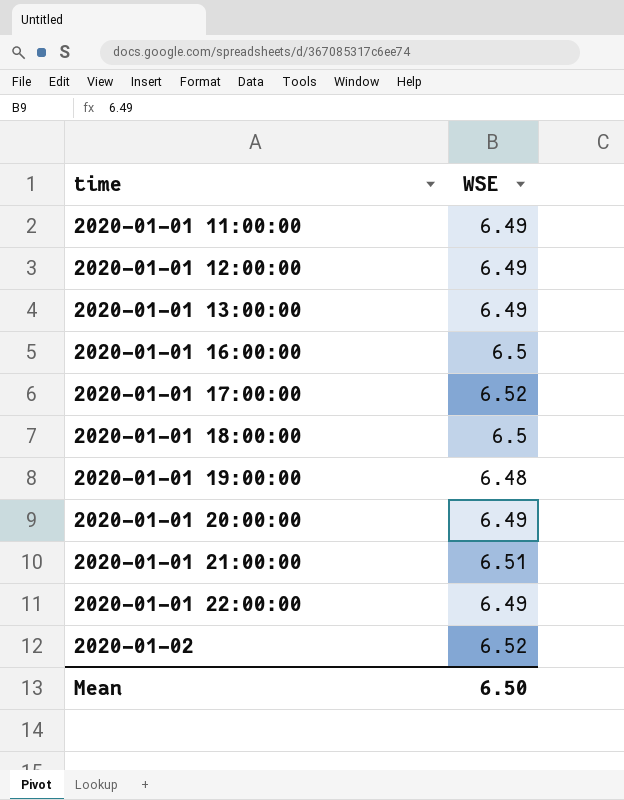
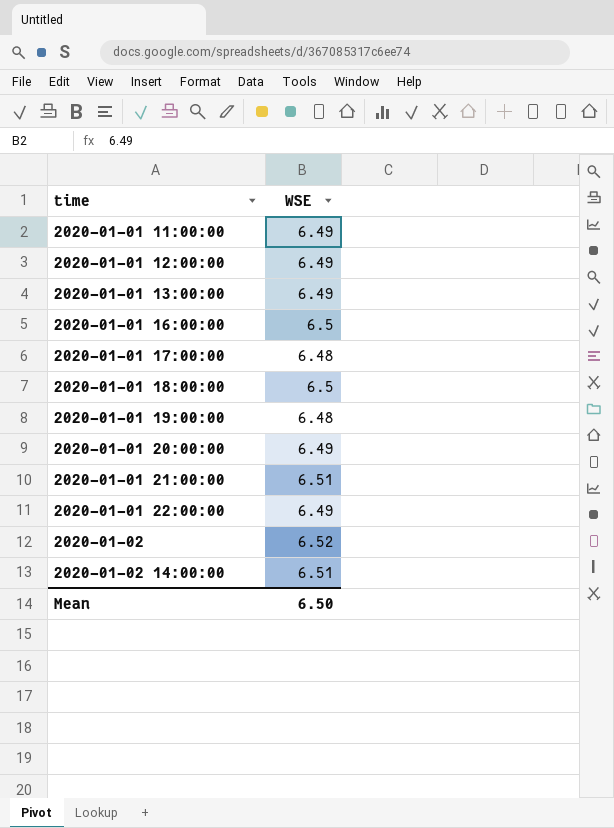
2020-01-01 17:00:00 | WSE: 6.52 -> 6.48
row 2020-01-02 14:00:00: none -> 6.51

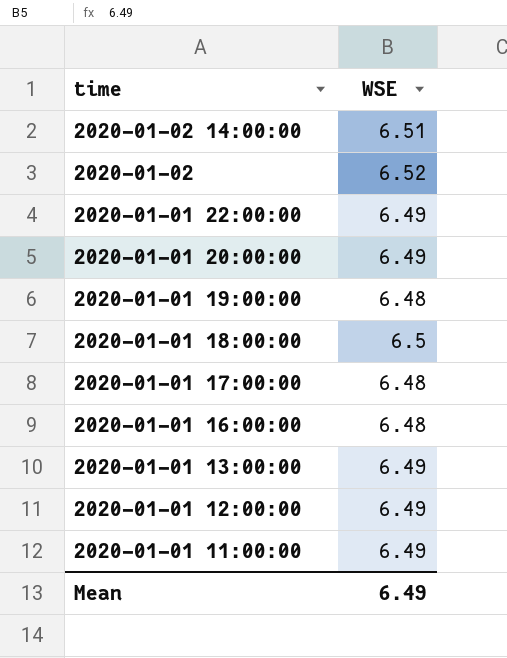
row order: time ascending -> time descending
row 2020-01-01 21:00:00: 6.51 -> none
2020-01-01 16:00:00 | WSE: 6.5 -> 6.48
Mean | WSE: 6.50 -> 6.49

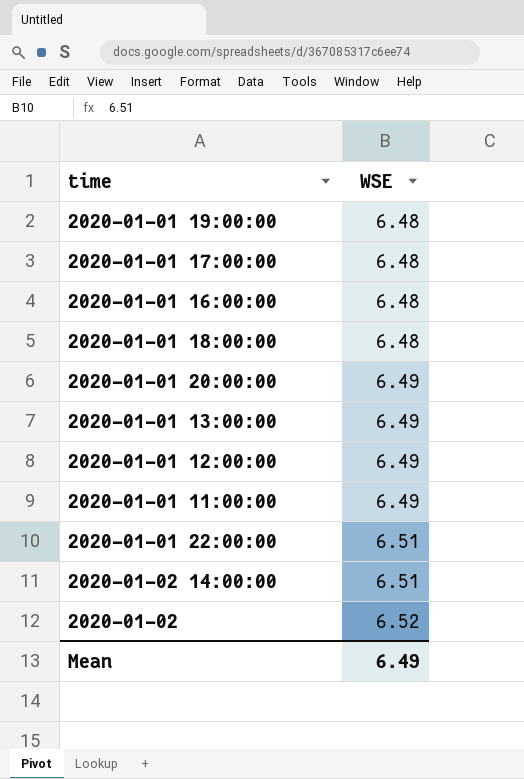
row order: time descending -> WSE ascending
2020-01-01 18:00:00 | WSE: 6.5 -> 6.48
2020-01-01 22:00:00 | WSE: 6.49 -> 6.51

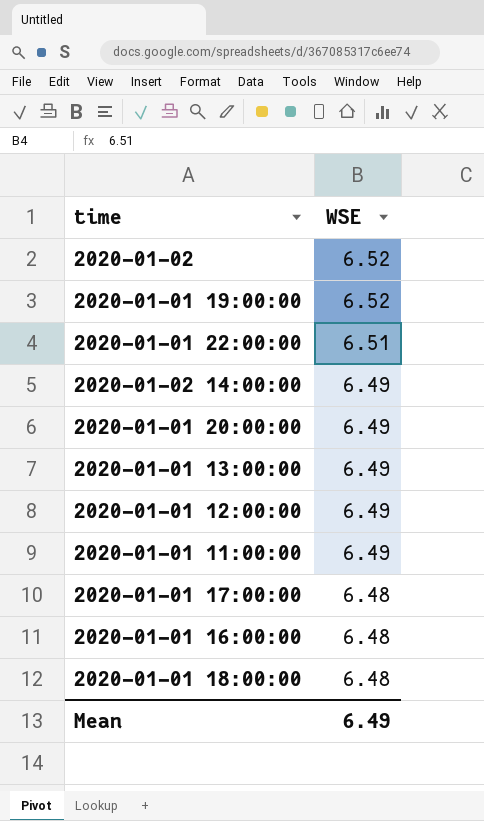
row order: WSE ascending -> WSE descending
2020-01-01 19:00:00 | WSE: 6.48 -> 6.52
2020-01-02 14:00:00 | WSE: 6.51 -> 6.49

